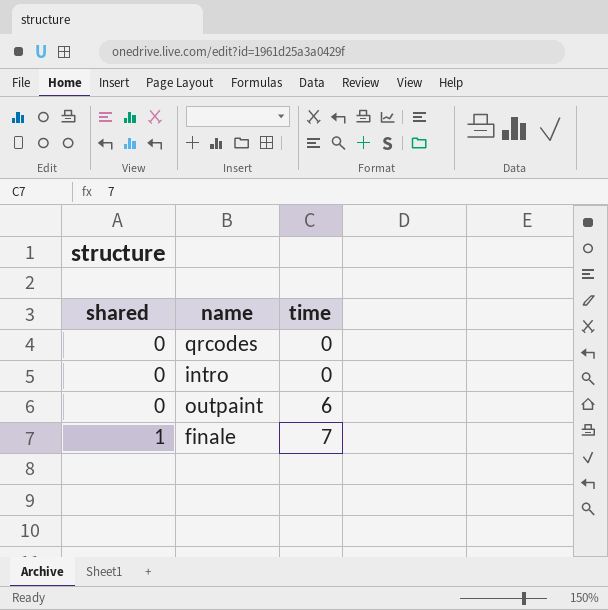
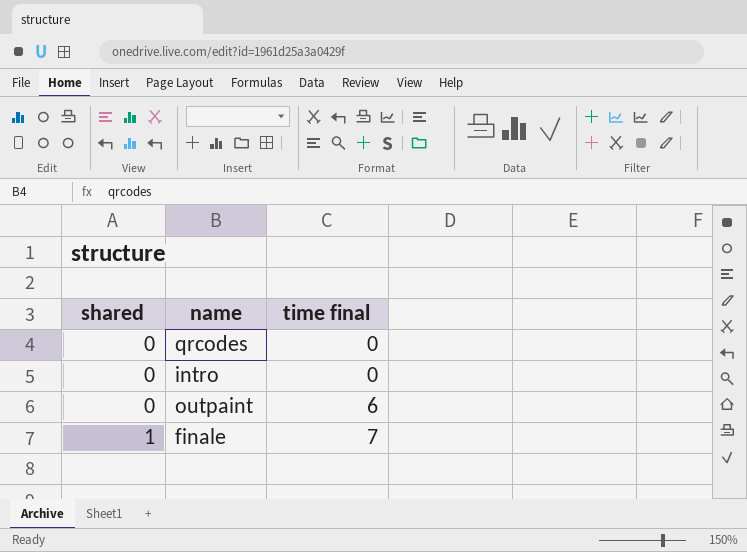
column name: time -> time final

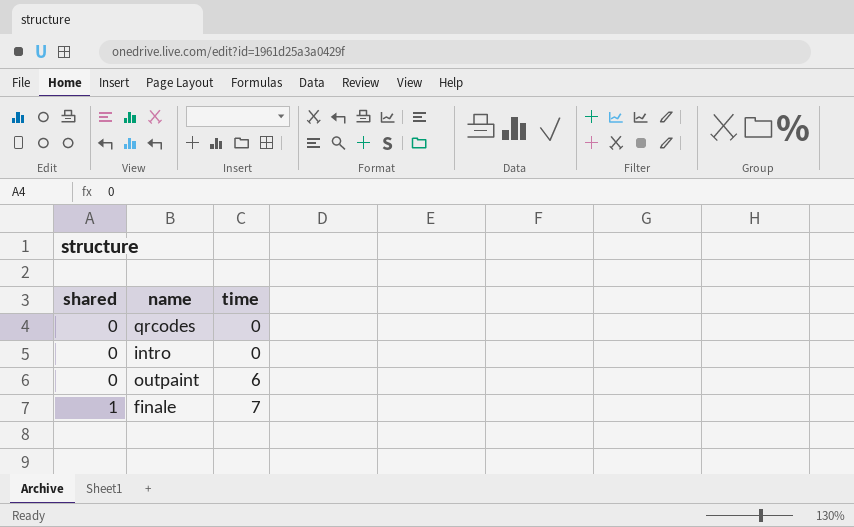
column name: time final -> time

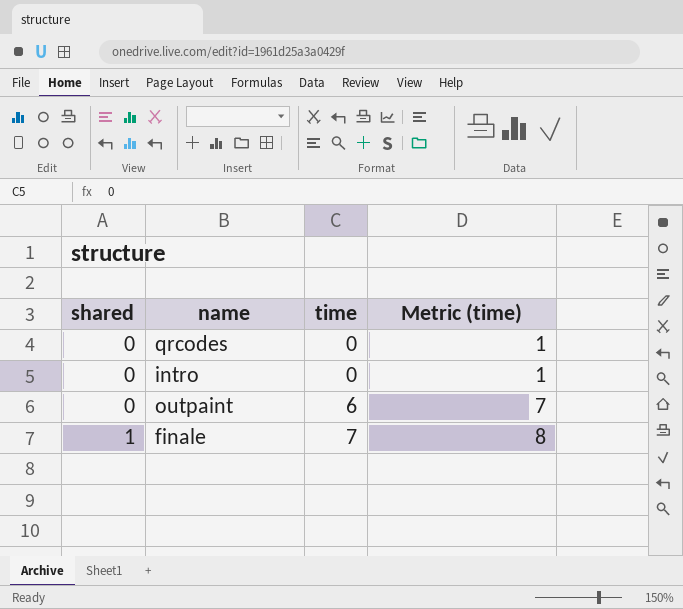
column Metric (time) | formula: none -> [time] + 1

